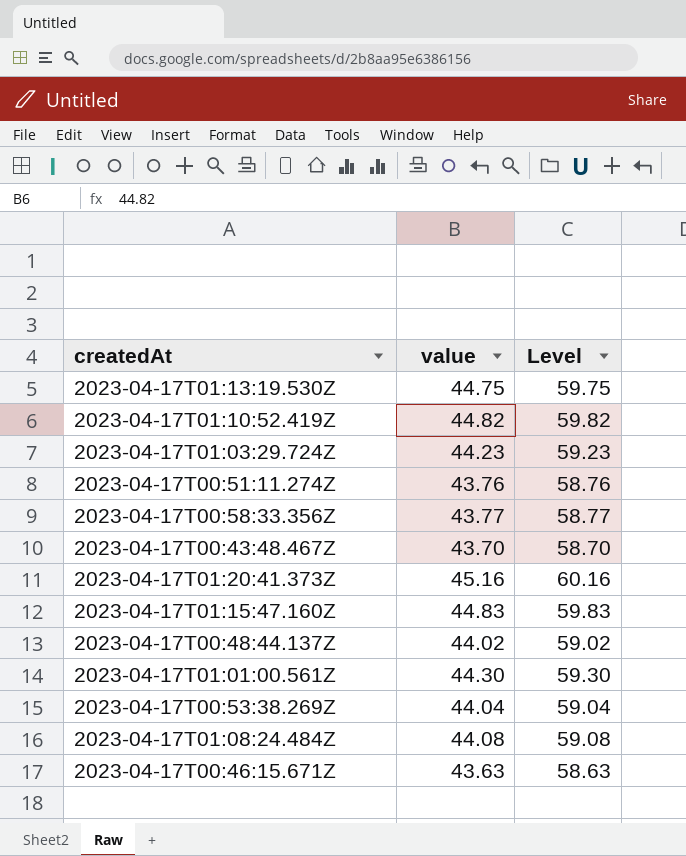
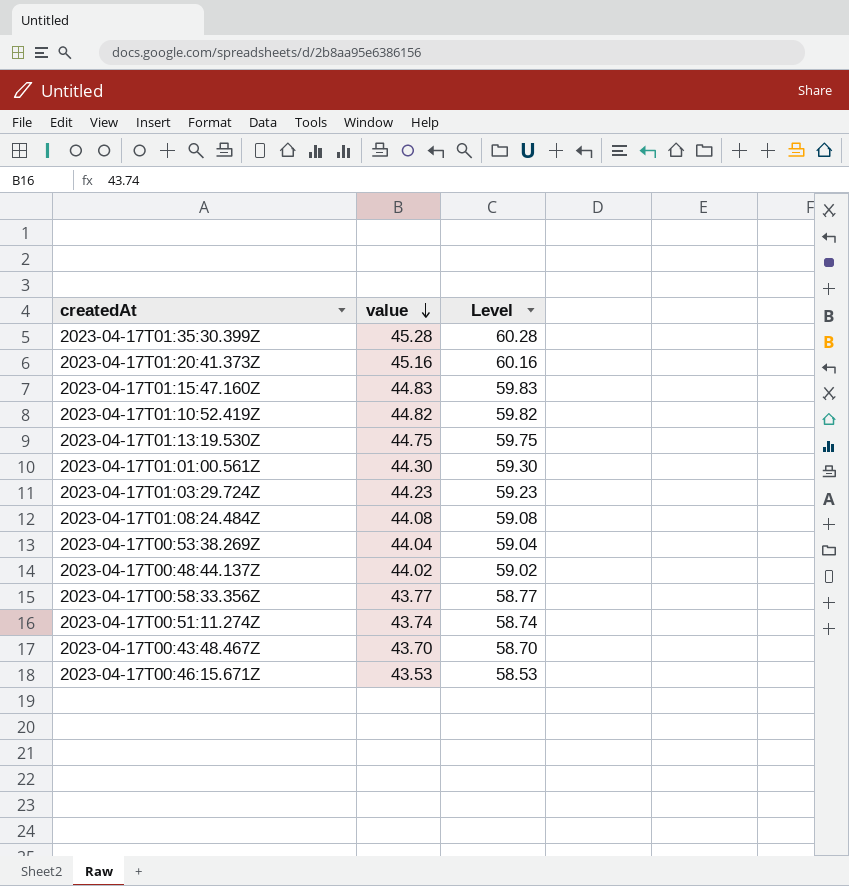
row order: none -> value descending
row 2023-04-17T01:35:30.399Z: none -> 45.28 | 60.28
2023-04-17T00:51:11.274Z | value: 43.76 -> 43.74
2023-04-17T00:51:11.274Z | Level: 58.76 -> 58.74
2023-04-17T00:46:15.671Z | value: 43.63 -> 43.53
2023-04-17T00:46:15.671Z | Level: 58.63 -> 58.53

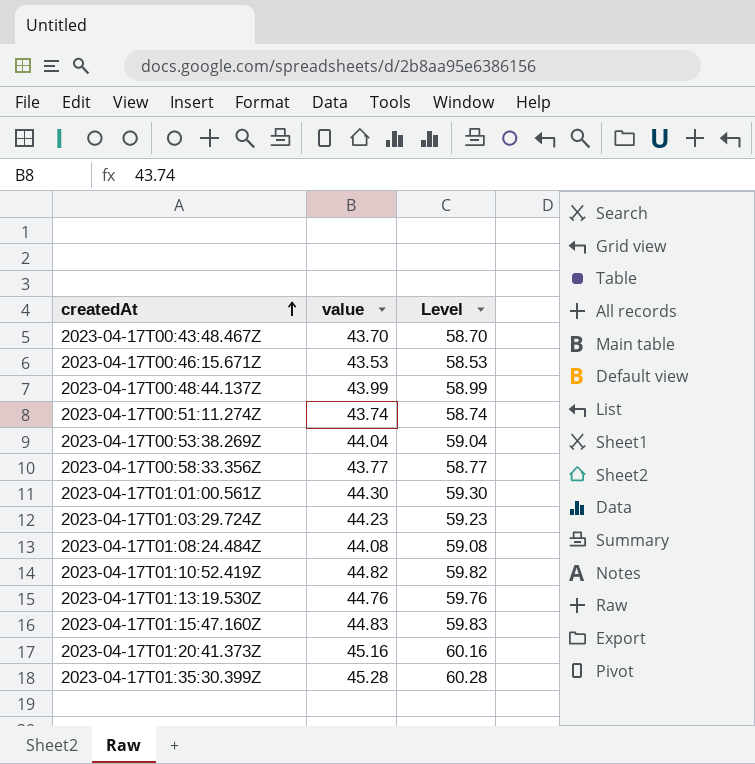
row order: value descending -> createdAt ascending
2023-04-17T00:48:44.137Z | value: 44.02 -> 43.99
2023-04-17T00:48:44.137Z | Level: 59.02 -> 58.99
2023-04-17T01:13:19.530Z | value: 44.75 -> 44.76
2023-04-17T01:13:19.530Z | Level: 59.75 -> 59.76

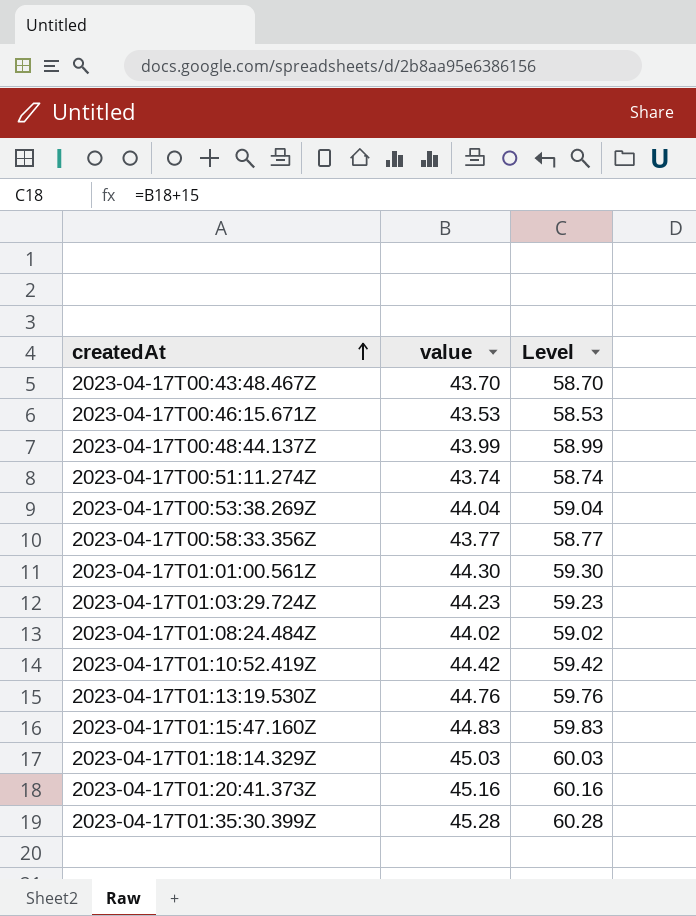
2023-04-17T01:08:24.484Z | value: 44.08 -> 44.02
2023-04-17T01:08:24.484Z | Level: 59.08 -> 59.02
2023-04-17T01:10:52.419Z | value: 44.82 -> 44.42
2023-04-17T01:10:52.419Z | Level: 59.82 -> 59.42
row 2023-04-17T01:18:14.329Z: none -> 45.03 | 60.03

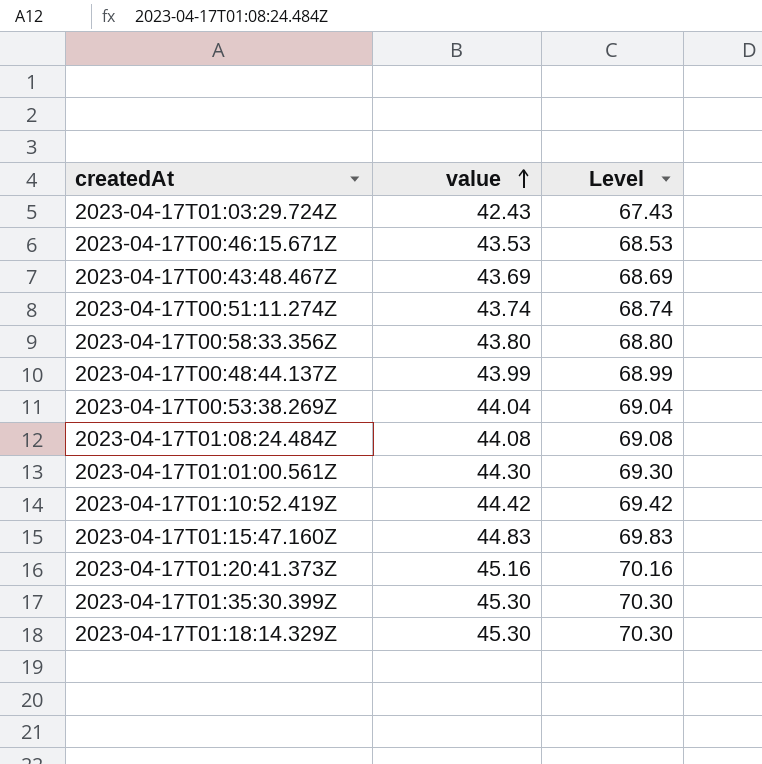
row order: createdAt ascending -> value ascending
column Level | formula: [value] + 15 -> [value] + 25
row 2023-04-17T01:13:19.530Z: 44.76 | 59.76 -> none
2023-04-17T01:03:29.724Z | value: 44.23 -> 42.43
2023-04-17T00:43:48.467Z | value: 43.70 -> 43.69
2023-04-17T00:58:33.356Z | value: 43.77 -> 43.80
2023-04-17T01:08:24.484Z | value: 44.02 -> 44.08
2023-04-17T01:35:30.399Z | value: 45.28 -> 45.30
2023-04-17T01:18:14.329Z | value: 45.03 -> 45.30

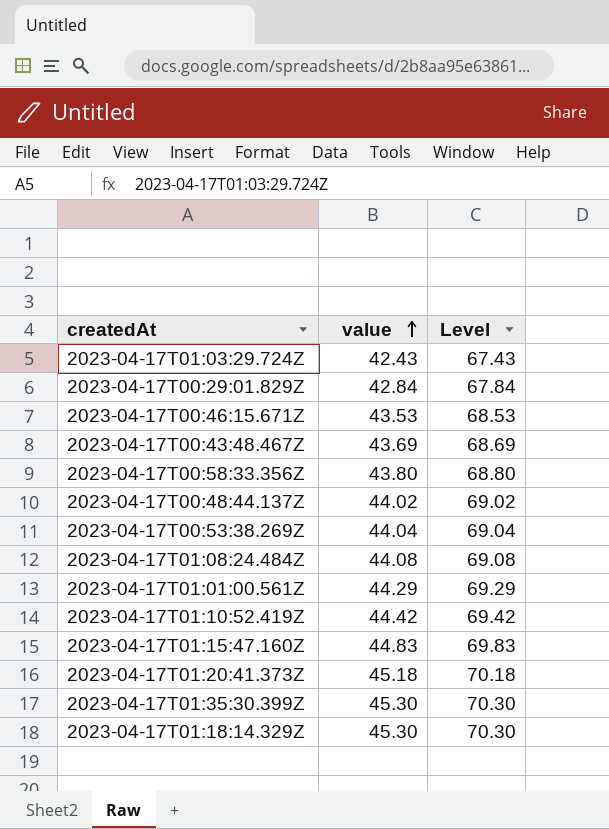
row 2023-04-17T00:51:11.274Z: 43.74 | 68.74 -> none
row 2023-04-17T00:29:01.829Z: none -> 42.84 | 67.84
2023-04-17T00:48:44.137Z | value: 43.99 -> 44.02
2023-04-17T00:48:44.137Z | Level: 68.99 -> 69.02
2023-04-17T01:01:00.561Z | value: 44.30 -> 44.29
2023-04-17T01:01:00.561Z | Level: 69.30 -> 69.29
2023-04-17T01:20:41.373Z | value: 45.16 -> 45.18
2023-04-17T01:20:41.373Z | Level: 70.16 -> 70.18

